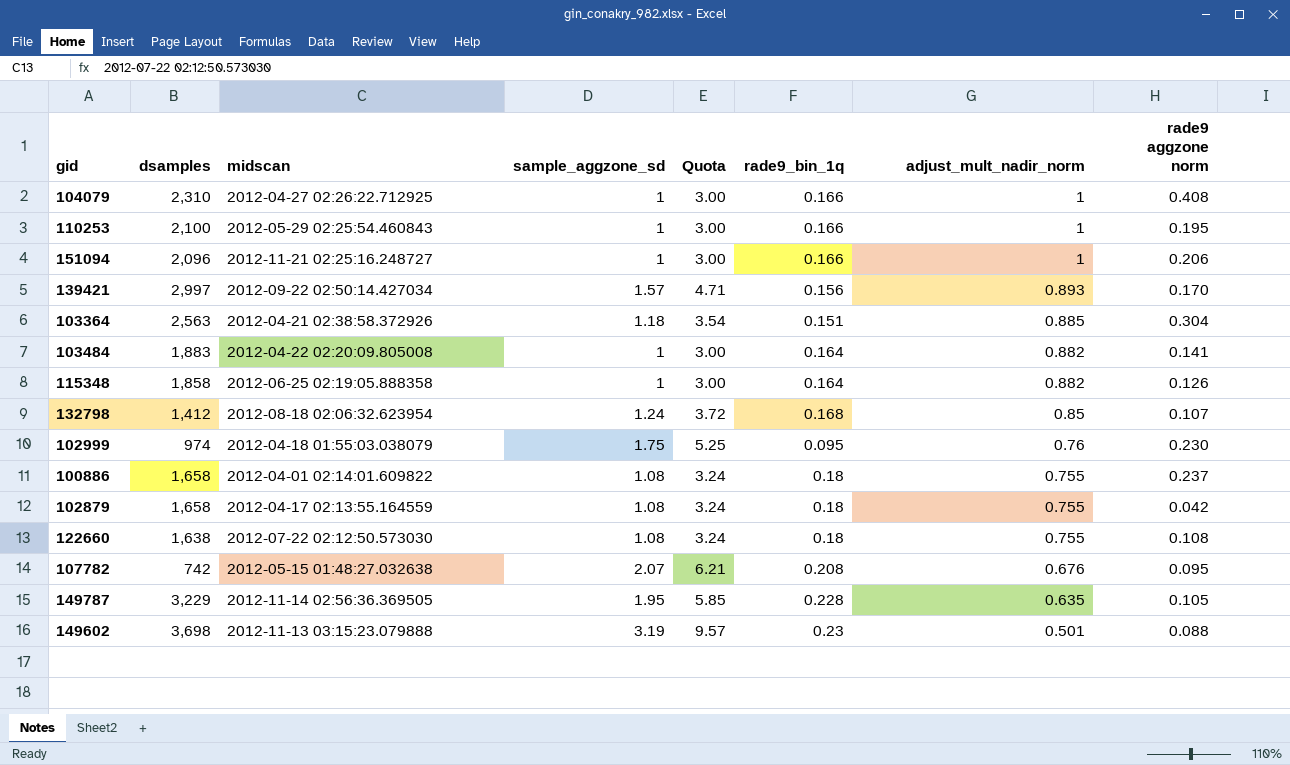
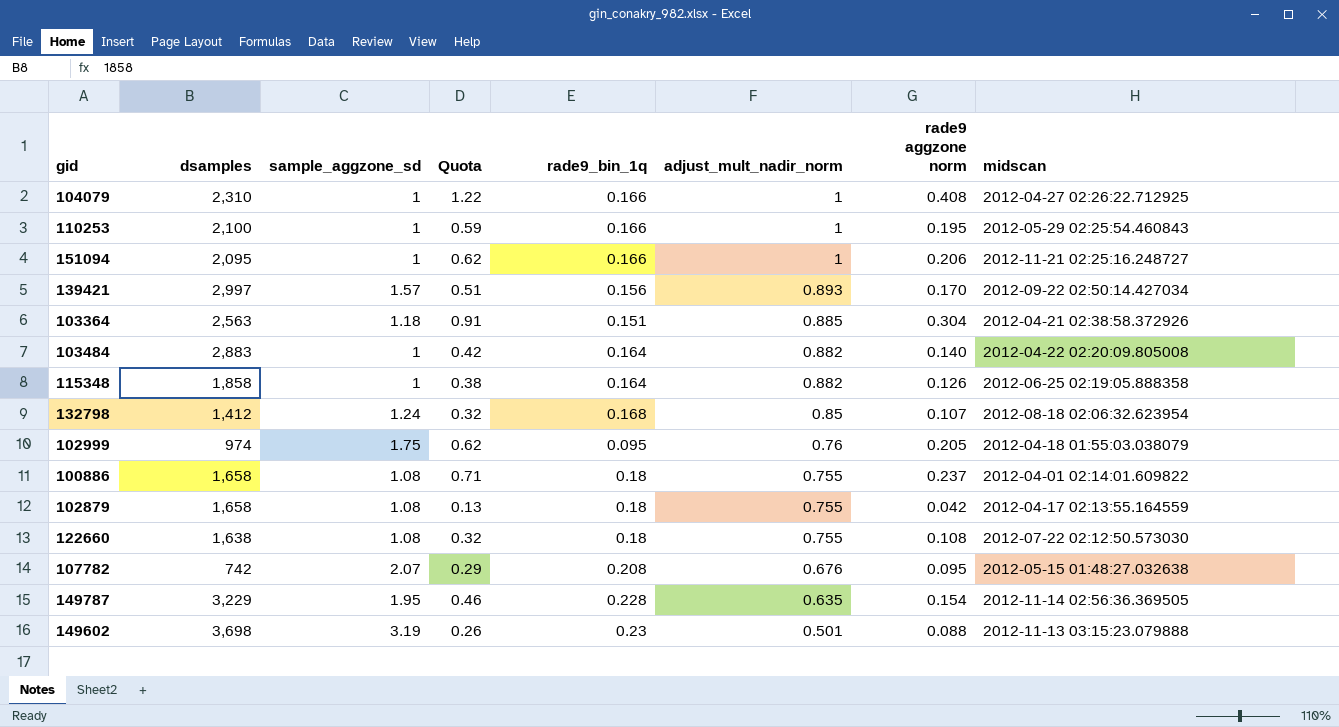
column Quota | formula: [sample_aggzone_sd] * 3 -> [rade9 aggzone norm] * 3
column midscan | position: 3 -> 8
151094 | dsamples: 2,096 -> 2,095
103484 | dsamples: 1,883 -> 2,883
103484 | rade9 aggzone norm: 0.141 -> 0.140
102999 | rade9 aggzone norm: 0.230 -> 0.205
149787 | rade9 aggzone norm: 0.105 -> 0.154

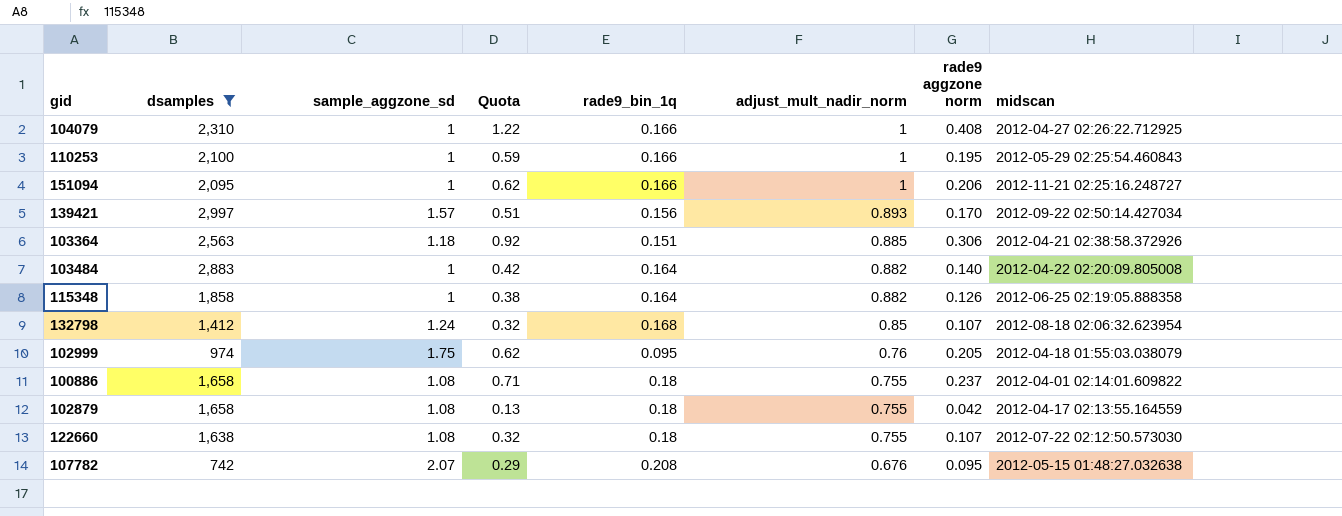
filter: none -> dsamples <= 2,997
103364 | Quota: 0.91 -> 0.92
103364 | rade9 aggzone norm: 0.304 -> 0.306
122660 | rade9 aggzone norm: 0.108 -> 0.107

